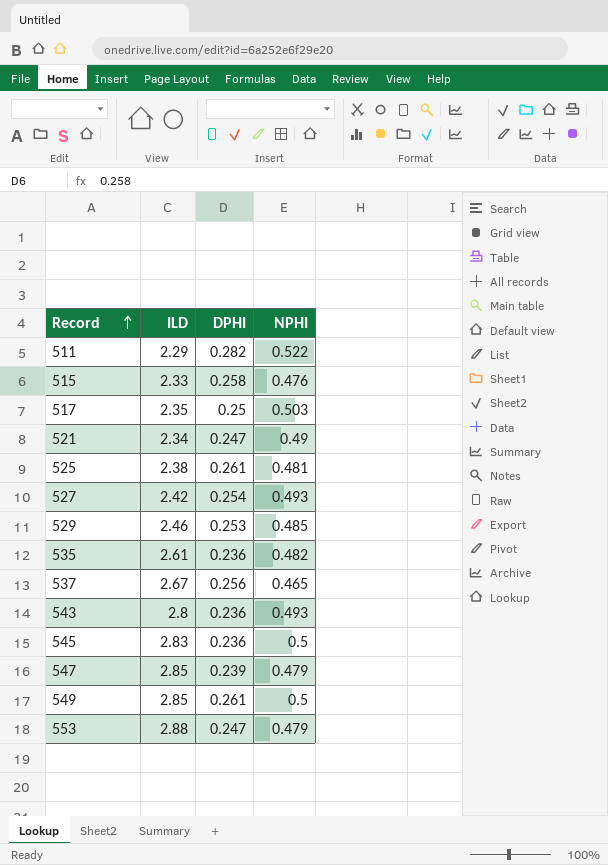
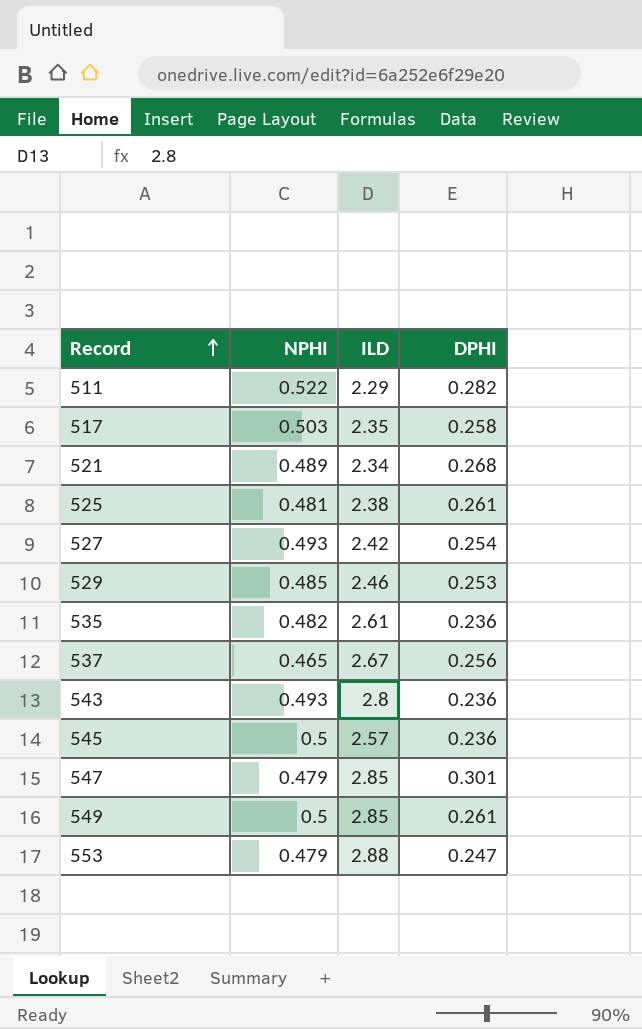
column NPHI | position: 4 -> 2
row 515: 2.33 | 0.258 | 0.476 -> none
517 | DPHI: 0.25 -> 0.258
521 | NPHI: 0.49 -> 0.489
521 | DPHI: 0.247 -> 0.268
545 | ILD: 2.83 -> 2.57
547 | DPHI: 0.239 -> 0.301

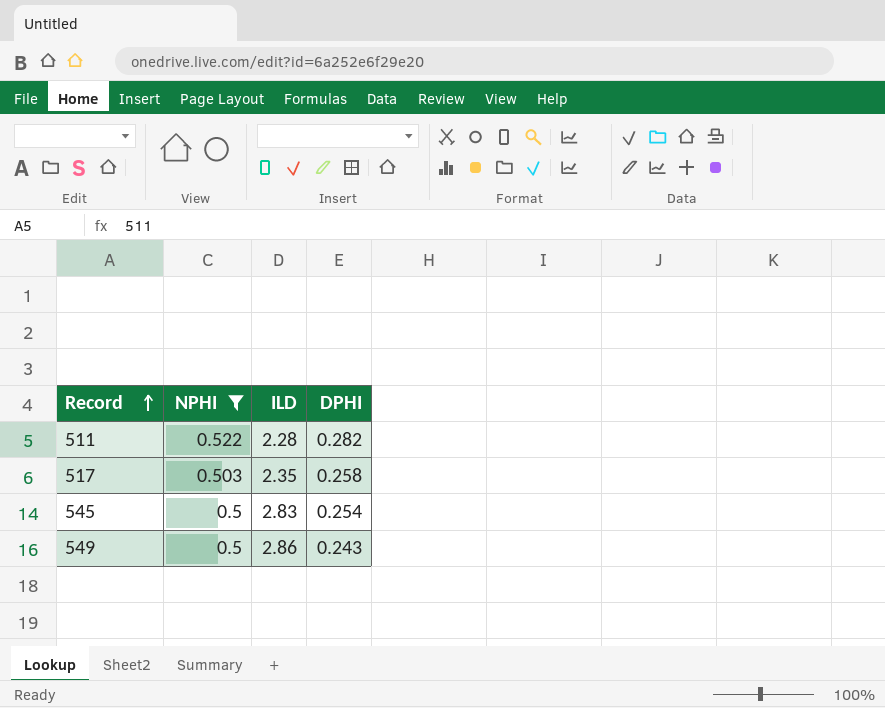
filter: none -> NPHI >= 0.5
511 | ILD: 2.29 -> 2.28
545 | ILD: 2.57 -> 2.83
545 | DPHI: 0.236 -> 0.254
549 | ILD: 2.85 -> 2.86
549 | DPHI: 0.261 -> 0.243

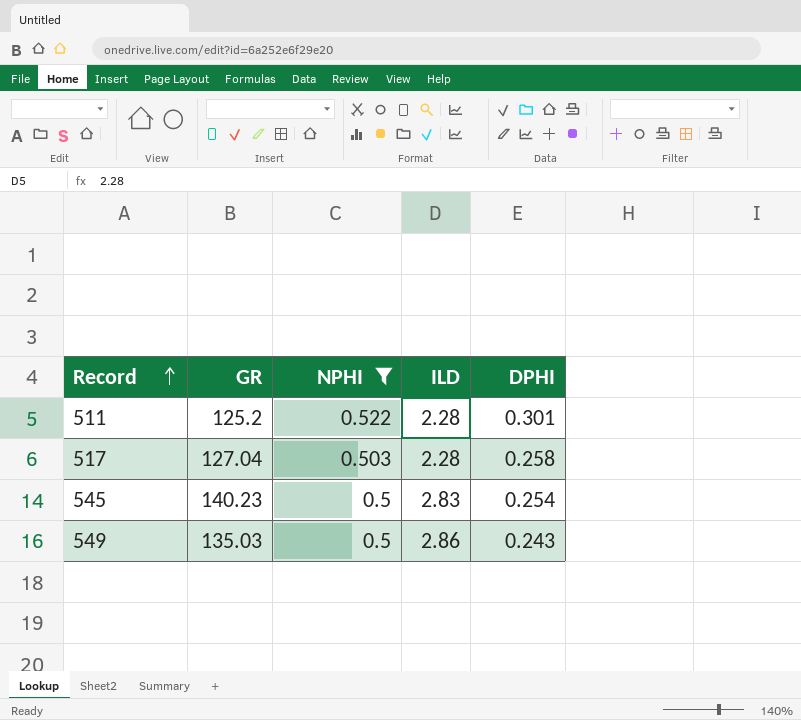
column GR | position: none -> 2
511 | DPHI: 0.282 -> 0.301
517 | ILD: 2.35 -> 2.28

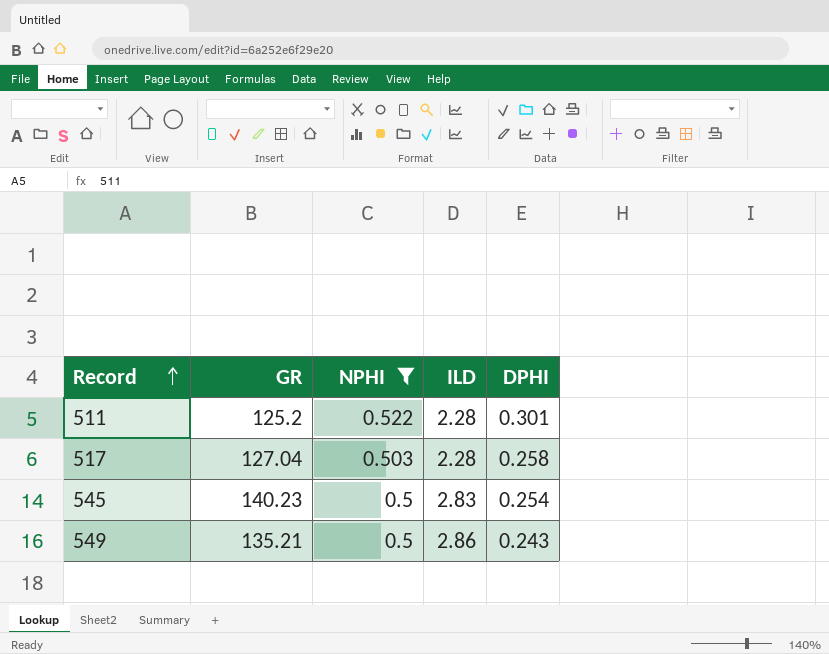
549 | GR: 135.03 -> 135.21

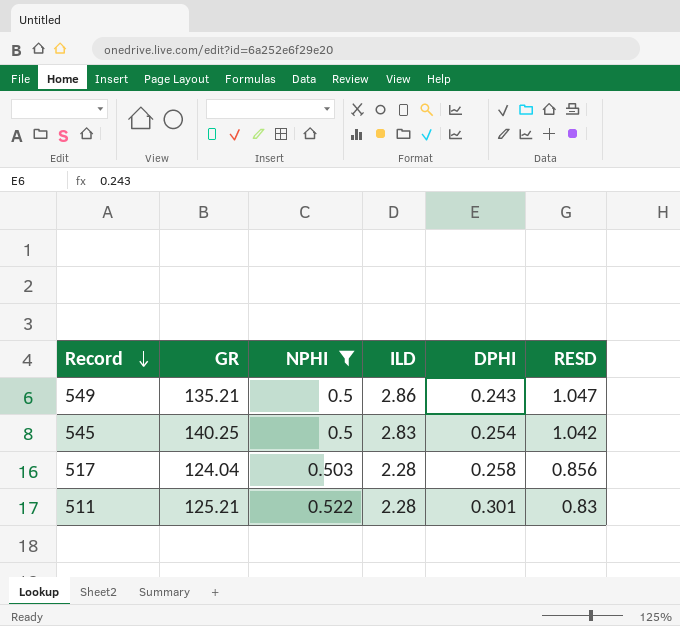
row order: Record ascending -> Record descending
column RESD | position: none -> 6
545 | GR: 140.23 -> 140.25
517 | GR: 127.04 -> 124.04
511 | GR: 125.2 -> 125.21

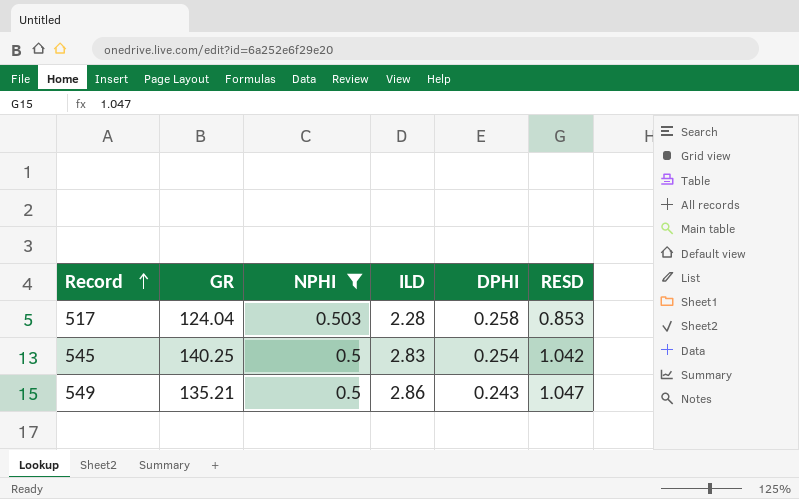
row order: Record descending -> Record ascending
row 511: 125.21 | 0.522 | 2.28 | 0.301 | 0.83 -> none
517 | RESD: 0.856 -> 0.853

